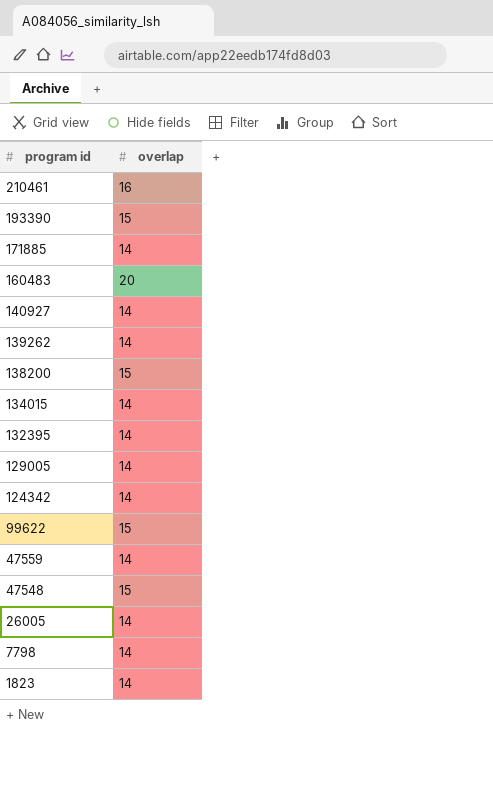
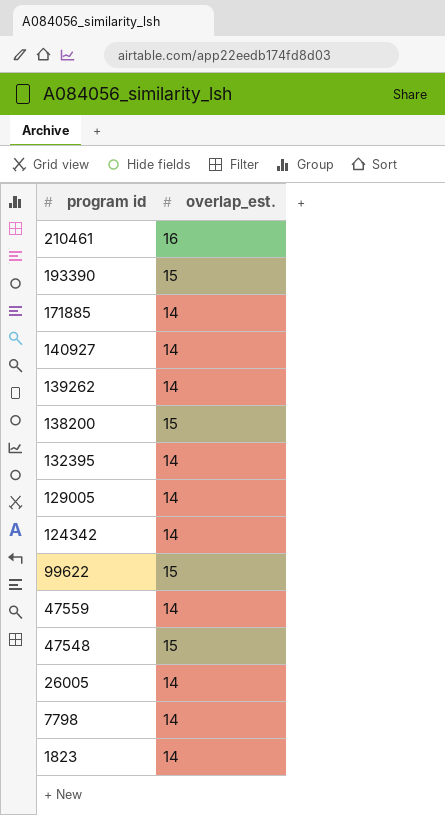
column name: overlap -> overlap_est.
row 160483: 20 -> none
row 134015: 14 -> none

